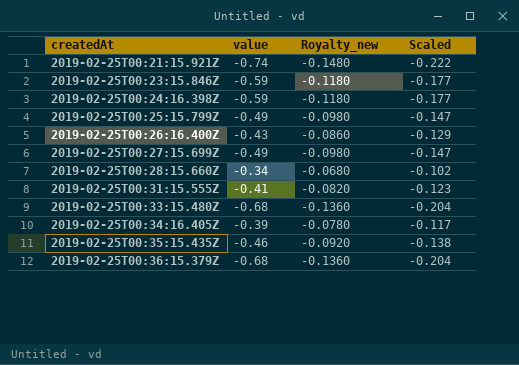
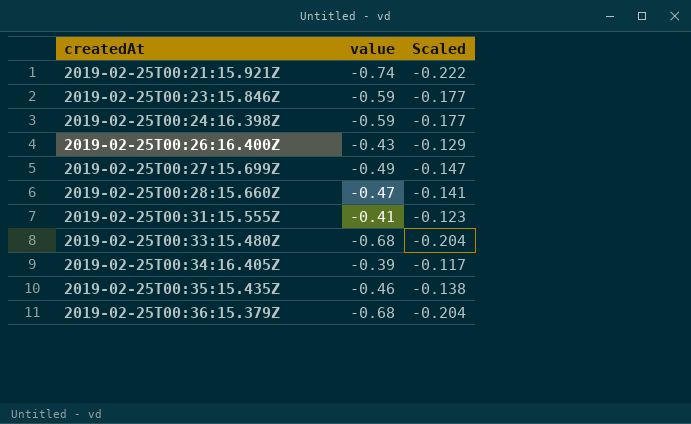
column Royalty_new | formula: [value] * 0.2 -> none
row 2019-02-25T00:25:15.799Z: -0.49 | -0.0980 | -0.147 -> none
2019-02-25T00:28:15.660Z | value: -0.34 -> -0.47
2019-02-25T00:28:15.660Z | Scaled: -0.102 -> -0.141

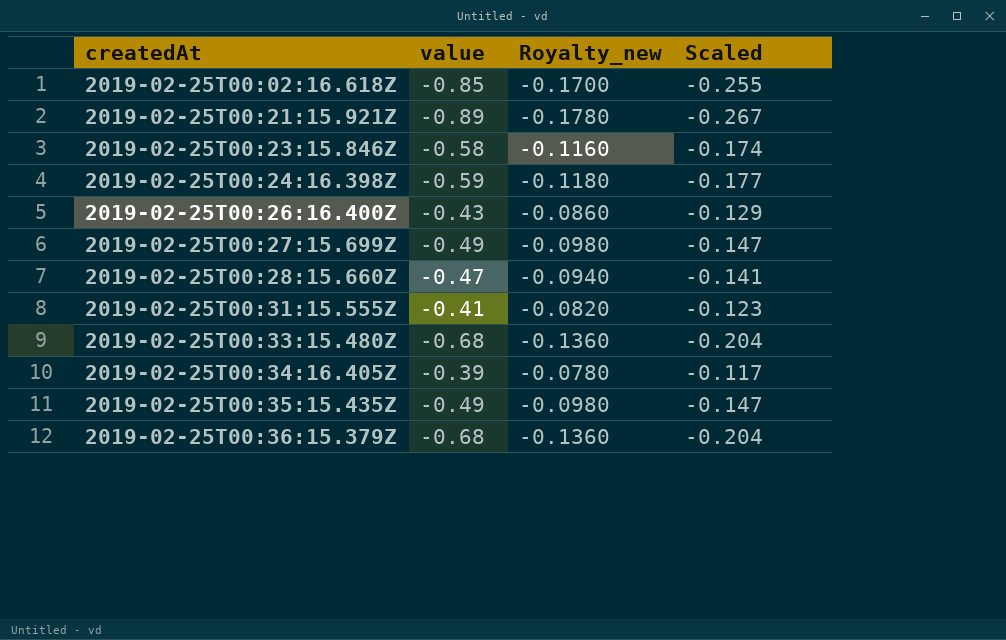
column Royalty_new | formula: none -> [value] * 0.2
row 2019-02-25T00:02:16.618Z: none -> -0.85 | -0.1700 | -0.255
2019-02-25T00:21:15.921Z | value: -0.74 -> -0.89
2019-02-25T00:21:15.921Z | Scaled: -0.222 -> -0.267
2019-02-25T00:23:15.846Z | value: -0.59 -> -0.58
2019-02-25T00:23:15.846Z | Scaled: -0.177 -> -0.174
2019-02-25T00:35:15.435Z | value: -0.46 -> -0.49
2019-02-25T00:35:15.435Z | Scaled: -0.138 -> -0.147

